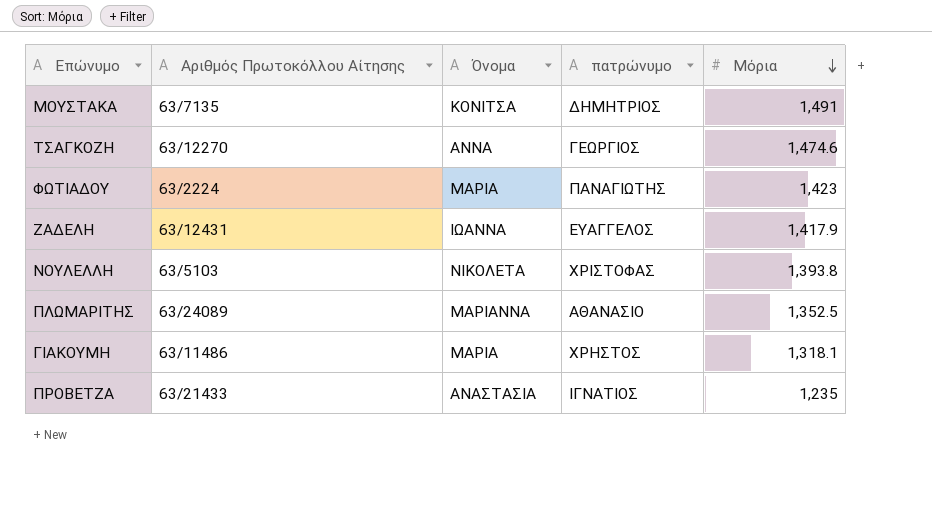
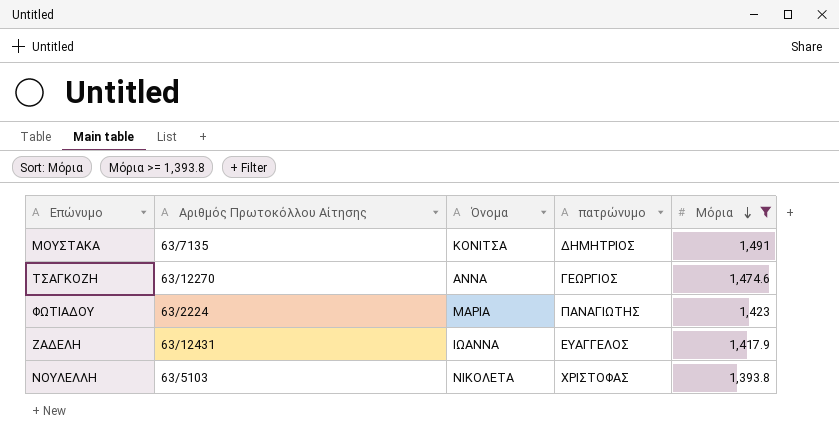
filter: none -> Μόρια >= 1,393.8

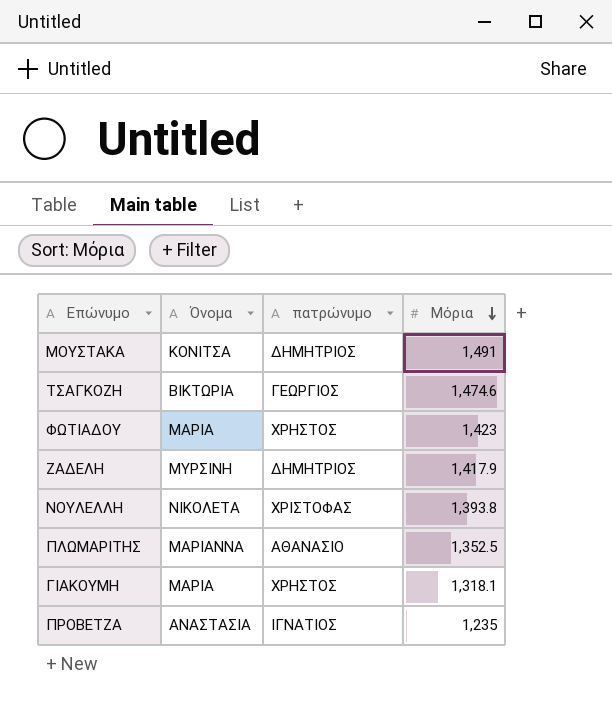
filter: Μόρια >= 1,393.8 -> none
column Αριθμός Πρωτοκόλλου Αίτησης | position: 2 -> none
ΤΣΑΓΚΟΖΗ | Όνομα: ΑΝΝΑ -> ΒΙΚΤΩΡΙΑ
ΦΩΤΙΑΔΟΥ | πατρώνυμο: ΠΑΝΑΓΙΩΤΗΣ -> ΧΡΗΣΤΟΣ
ΖΑΔΕΛΗ | Όνομα: ΙΩΑΝΝΑ -> ΜΥΡΣΙΝΗ
ΖΑΔΕΛΗ | πατρώνυμο: ΕΥΑΓΓΕΛΟΣ -> ΔΗΜΗΤΡΙΟΣ

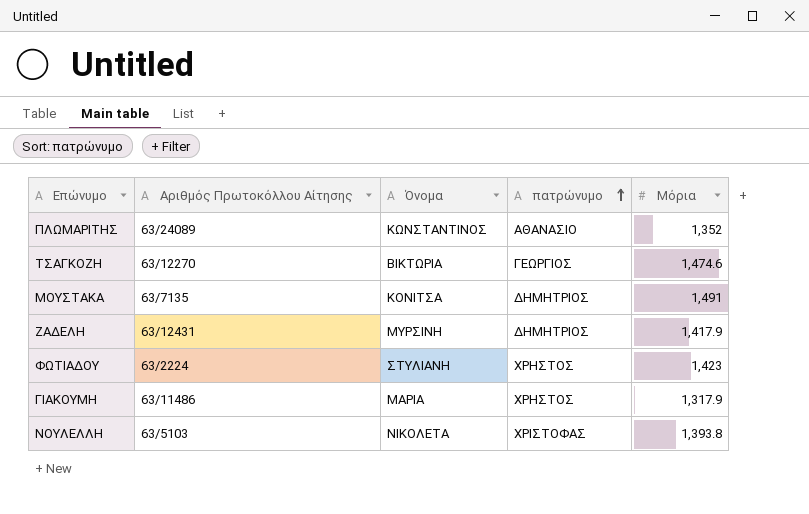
row order: Μόρια descending -> πατρώνυμο ascending
column Αριθμός Πρωτοκόλλου Αίτησης | position: none -> 2
row ΠΡΟΒΕΤΖΑ: ΑΝΑΣΤΑΣΙΑ | ΙΓΝΑΤΙΟΣ | 1,235 -> none
ΠΛΩΜΑΡΙΤΗΣ | Όνομα: ΜΑΡΙΑΝΝΑ -> ΚΩΝΣΤΑΝΤΙΝΟΣ
ΠΛΩΜΑΡΙΤΗΣ | Μόρια: 1,352.5 -> 1,352
ΦΩΤΙΑΔΟΥ | Όνομα: ΜΑΡΙΑ -> ΣΤΥΛΙΑΝΗ
ΓΙΑΚΟΥΜΗ | Μόρια: 1,318.1 -> 1,317.9

